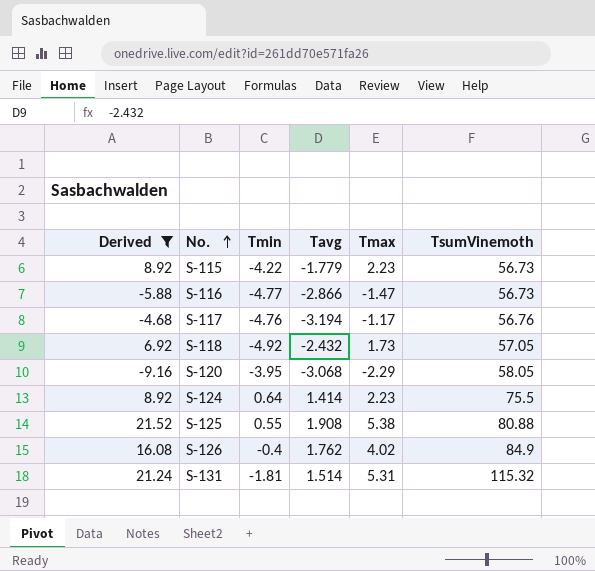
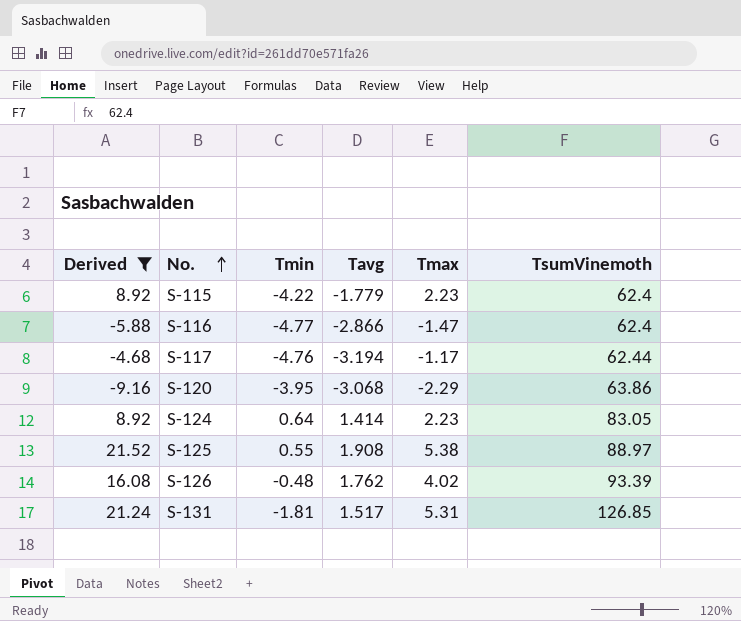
row S-118: 6.92 | -4.92 | -2.432 | 1.73 | 57.05 -> none
S-115 | TsumVinemoth: 56.73 -> 62.4
S-116 | TsumVinemoth: 56.73 -> 62.4
S-117 | TsumVinemoth: 56.76 -> 62.44
S-120 | TsumVinemoth: 58.05 -> 63.86
S-124 | TsumVinemoth: 75.5 -> 83.05
S-125 | TsumVinemoth: 80.88 -> 88.97
S-126 | Tmin: -0.4 -> -0.48
S-126 | TsumVinemoth: 84.9 -> 93.39
S-131 | Tavg: 1.514 -> 1.517
S-131 | TsumVinemoth: 115.32 -> 126.85

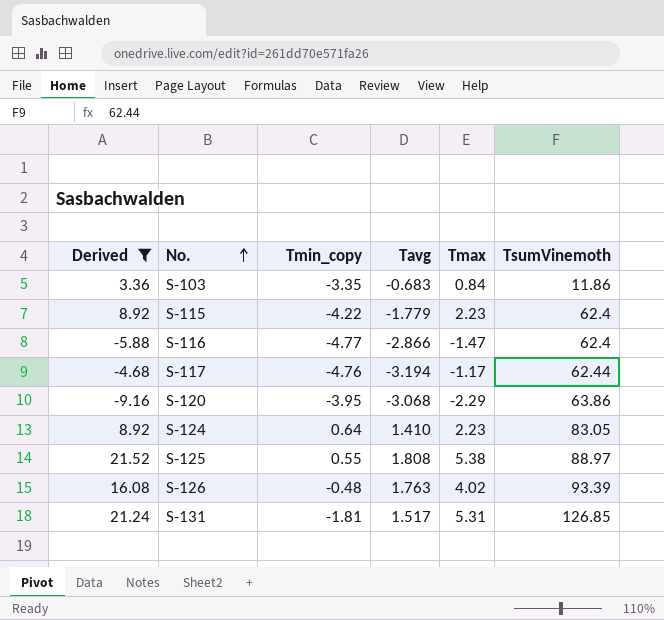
column name: Tmin -> Tmin_copy
row S-103: none -> 3.36 | -3.35 | -0.683 | 0.84 | 11.86
S-124 | Tavg: 1.414 -> 1.410
S-125 | Tavg: 1.908 -> 1.808
S-126 | Tavg: 1.762 -> 1.763

